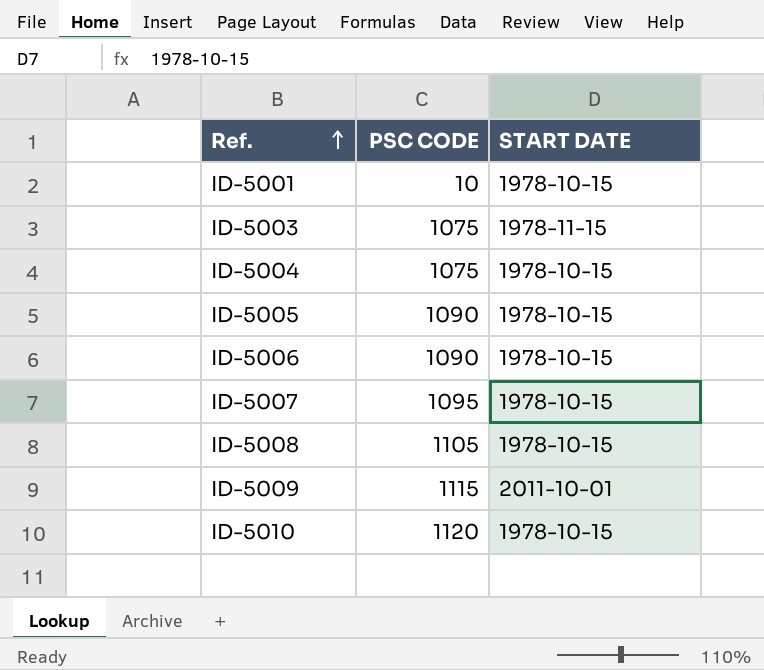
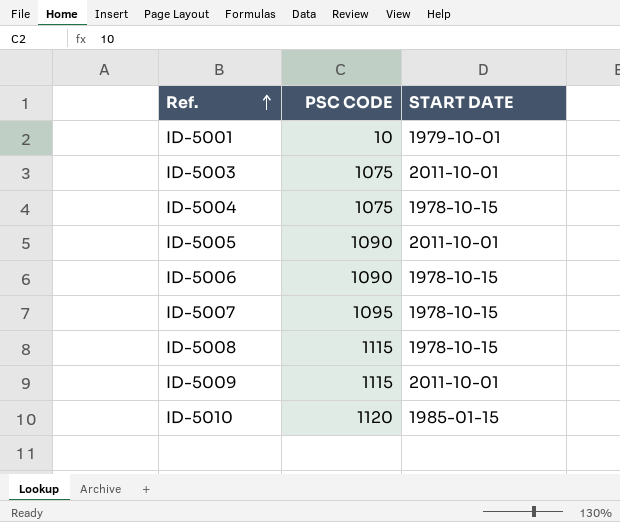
ID-5001 | START DATE: 1978-10-15 -> 1979-10-01
ID-5003 | START DATE: 1978-11-15 -> 2011-10-01
ID-5005 | START DATE: 1978-10-15 -> 2011-10-01
ID-5008 | PSC CODE: 1105 -> 1115
ID-5010 | START DATE: 1978-10-15 -> 1985-01-15

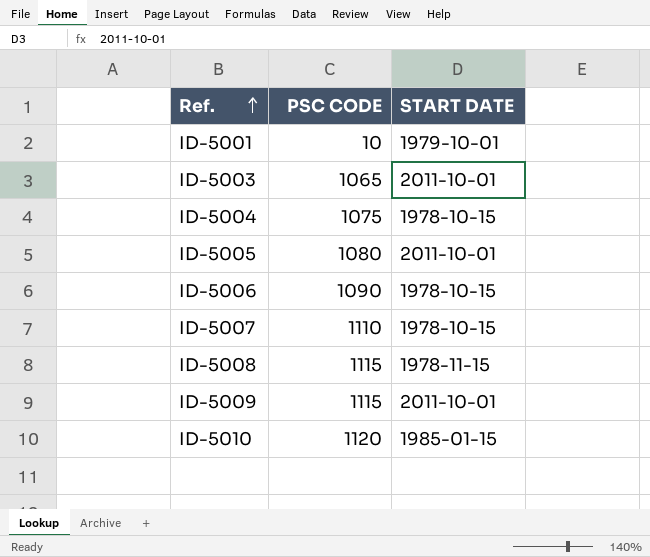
ID-5003 | PSC CODE: 1075 -> 1065
ID-5005 | PSC CODE: 1090 -> 1080
ID-5007 | PSC CODE: 1095 -> 1110
ID-5008 | START DATE: 1978-10-15 -> 1978-11-15

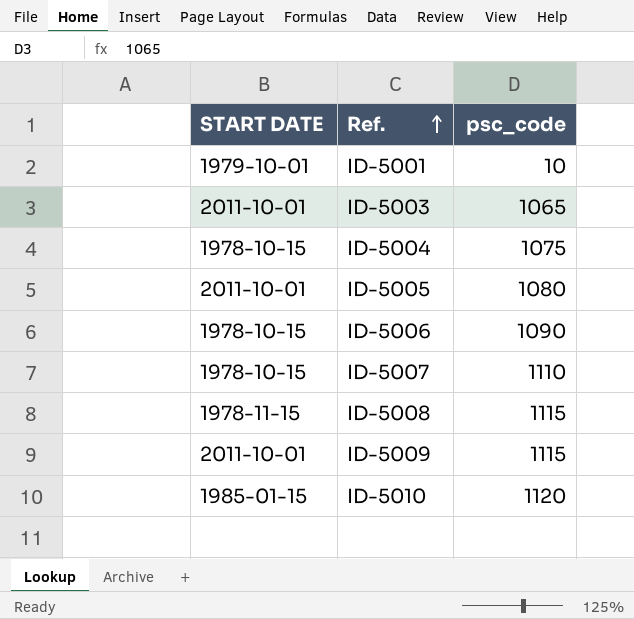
column START DATE | position: 3 -> 1
column name: PSC CODE -> psc_code

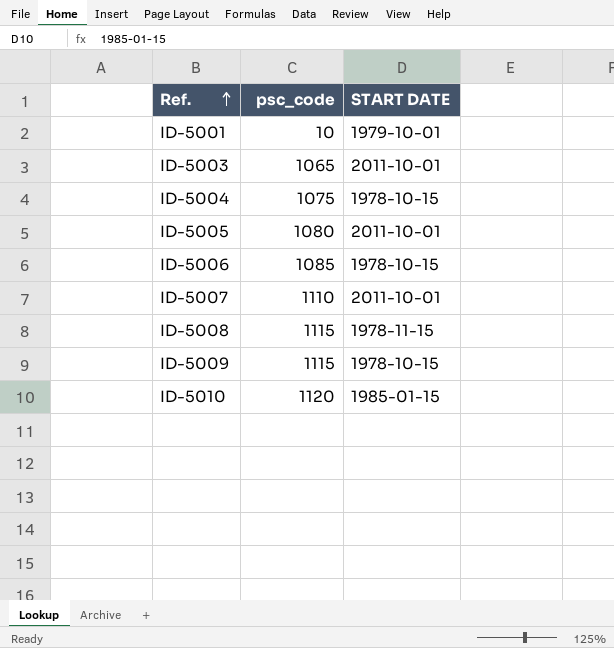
column START DATE | position: 1 -> 3
ID-5006 | psc_code: 1090 -> 1085
ID-5007 | START DATE: 1978-10-15 -> 2011-10-01
ID-5009 | START DATE: 2011-10-01 -> 1978-10-15

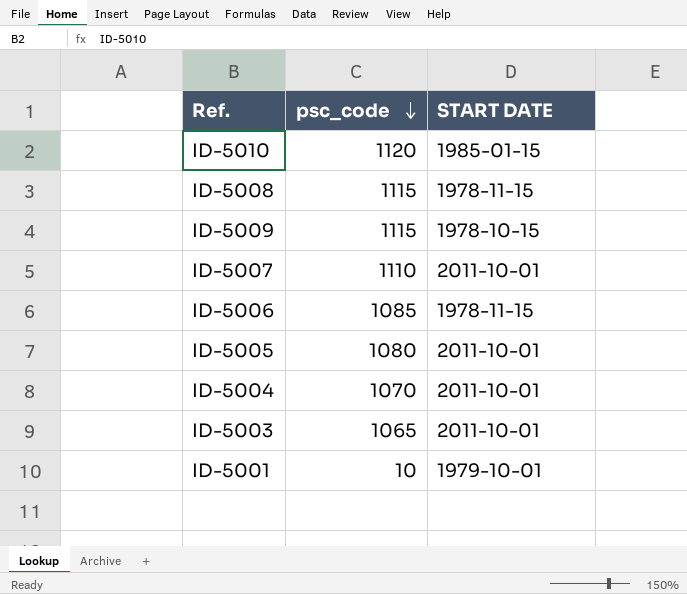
row order: Ref. ascending -> psc_code descending
ID-5006 | START DATE: 1978-10-15 -> 1978-11-15
ID-5004 | psc_code: 1075 -> 1070
ID-5004 | START DATE: 1978-10-15 -> 2011-10-01

